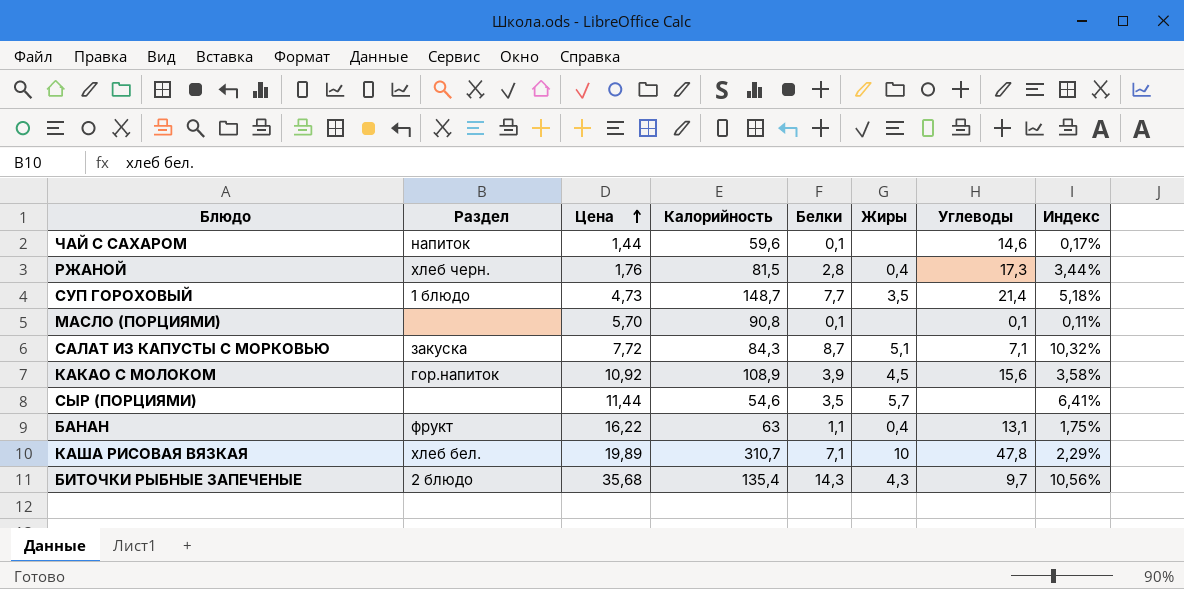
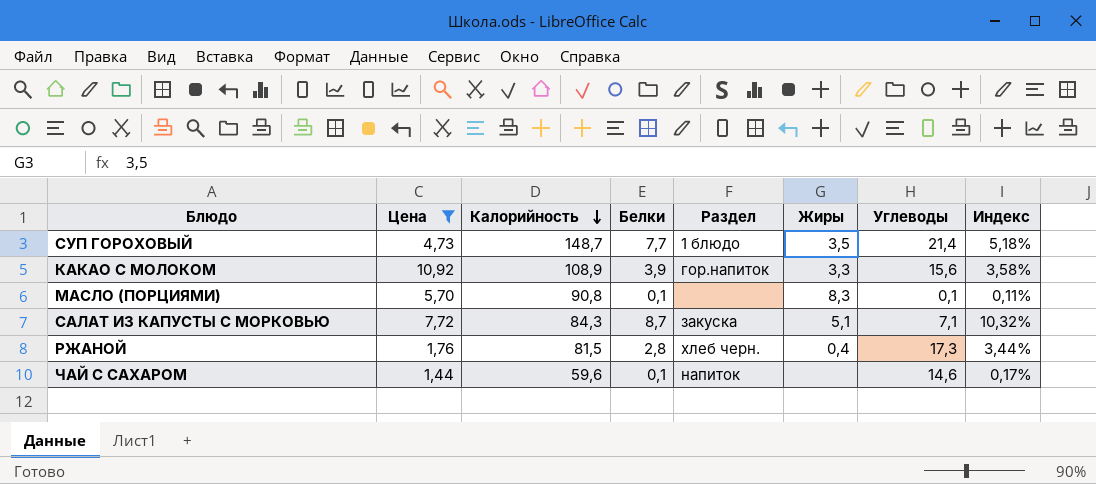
filter: none -> Цена <= 10,92
row order: Цена ascending -> Калорийность descending
column Раздел | position: 2 -> 5
КАКАО С МОЛОКОМ | Жиры: 4,5 -> 3,3
МАСЛО (ПОРЦИЯМИ) | Жиры: none -> 8,3

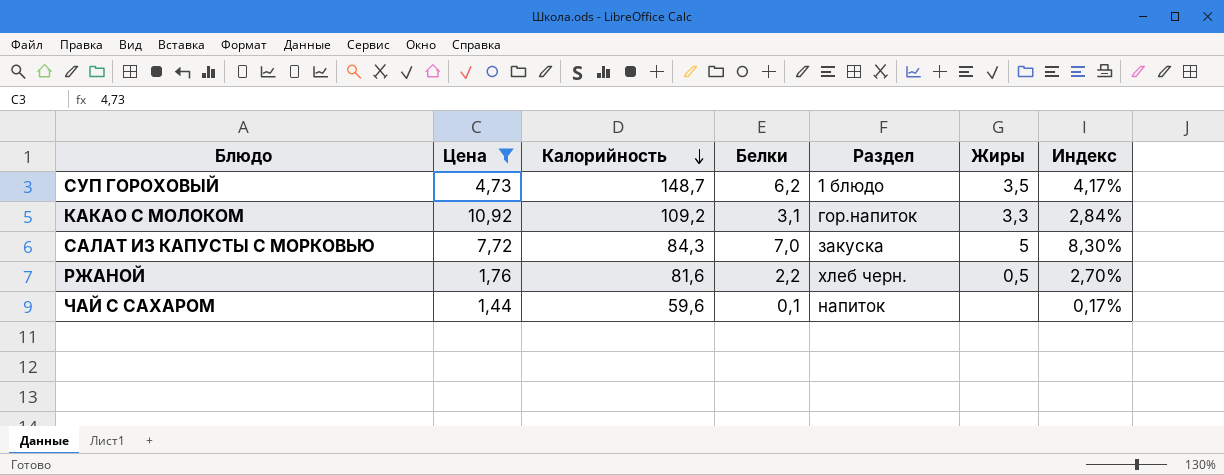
column Углеводы | position: 7 -> none
row МАСЛО (ПОРЦИЯМИ): 5,70 | 90,8 | 0,1 | none | 8,3 | 0,1 | 0,11% -> none
СУП ГОРОХОВЫЙ | Белки: 7,7 -> 6,2
СУП ГОРОХОВЫЙ | Индекс: 5,18% -> 4,17%
КАКАО С МОЛОКОМ | Калорийность: 108,9 -> 109,2
КАКАО С МОЛОКОМ | Белки: 3,9 -> 3,1
КАКАО С МОЛОКОМ | Индекс: 3,58% -> 2,84%
САЛАТ ИЗ КАПУСТЫ С МОРКОВЬЮ | Белки: 8,7 -> 7,0
САЛАТ ИЗ КАПУСТЫ С МОРКОВЬЮ | Жиры: 5,1 -> 5
САЛАТ ИЗ КАПУСТЫ С МОРКОВЬЮ | Индекс: 10,32% -> 8,30%
РЖАНОЙ | Калорийность: 81,5 -> 81,6
РЖАНОЙ | Белки: 2,8 -> 2,2
РЖАНОЙ | Жиры: 0,4 -> 0,5
РЖАНОЙ | Индекс: 3,44% -> 2,70%

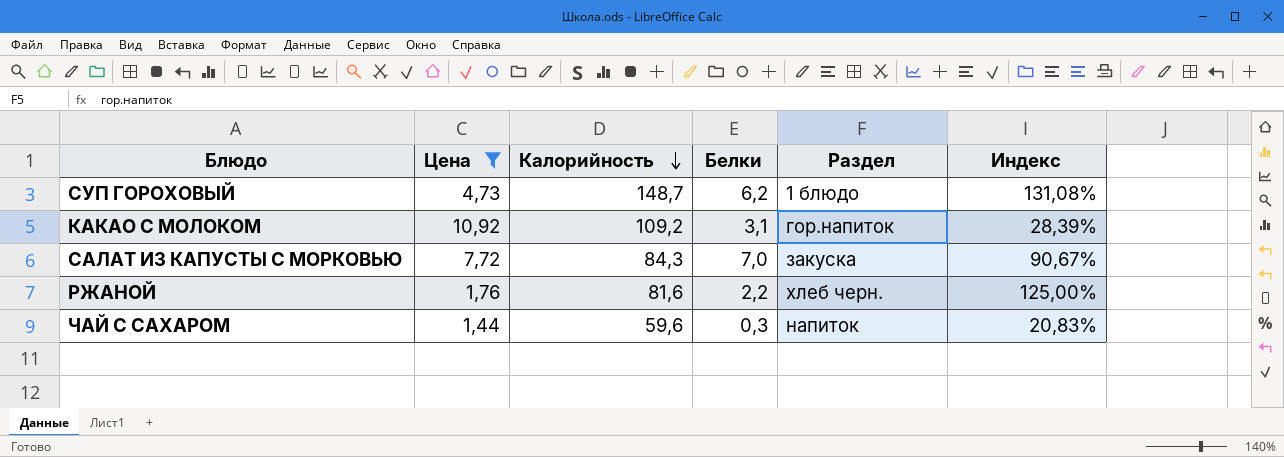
column Жиры | position: 6 -> none
column Индекс | formula: [Белки] / [Калорийность] -> [Белки] / [Цена]
ЧАЙ С САХАРОМ | Белки: 0,1 -> 0,3

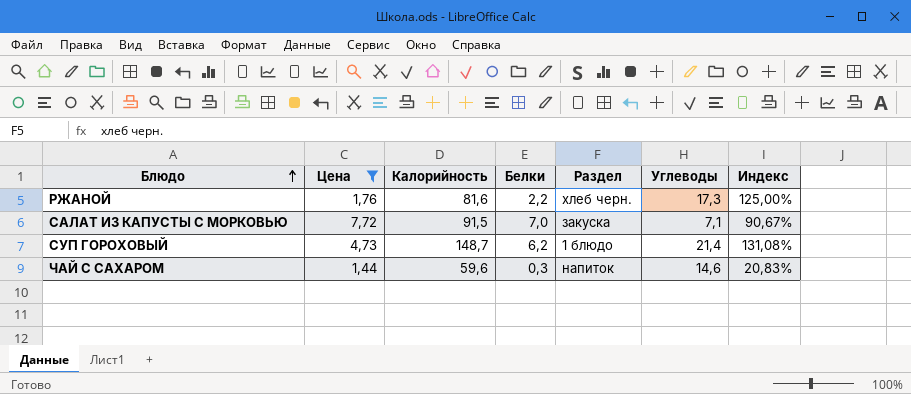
row order: Калорийность descending -> Блюдо ascending
column Углеводы | position: none -> 6
row КАКАО С МОЛОКОМ: 10,92 | 109,2 | 3,1 | гор.напиток | 28,39% -> none
САЛАТ ИЗ КАПУСТЫ С МОРКОВЬЮ | Калорийность: 84,3 -> 91,5

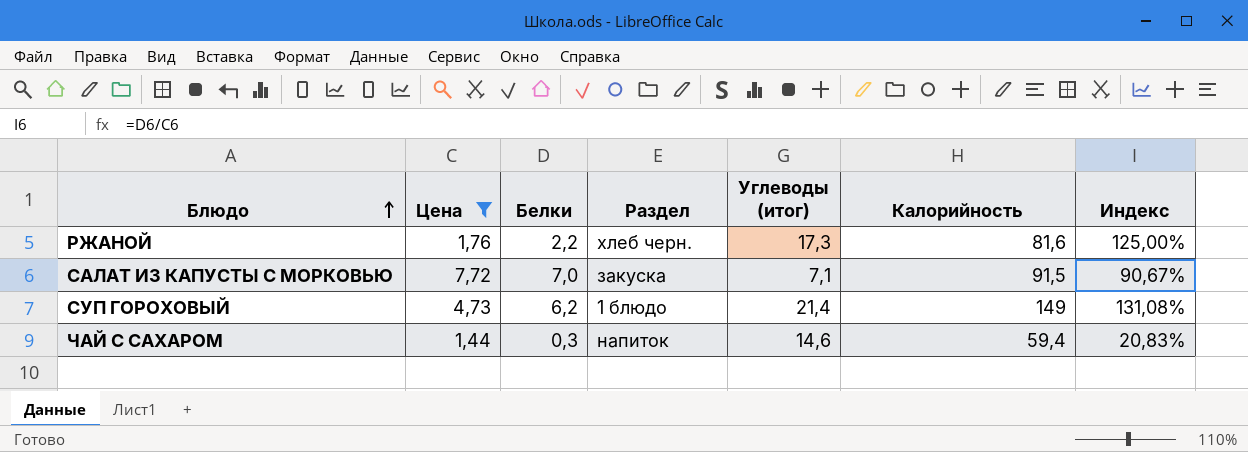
column name: Углеводы -> Углеводы (итог)
column Калорийность | position: 3 -> 6
СУП ГОРОХОВЫЙ | Калорийность: 148,7 -> 149
ЧАЙ С САХАРОМ | Калорийность: 59,6 -> 59,4

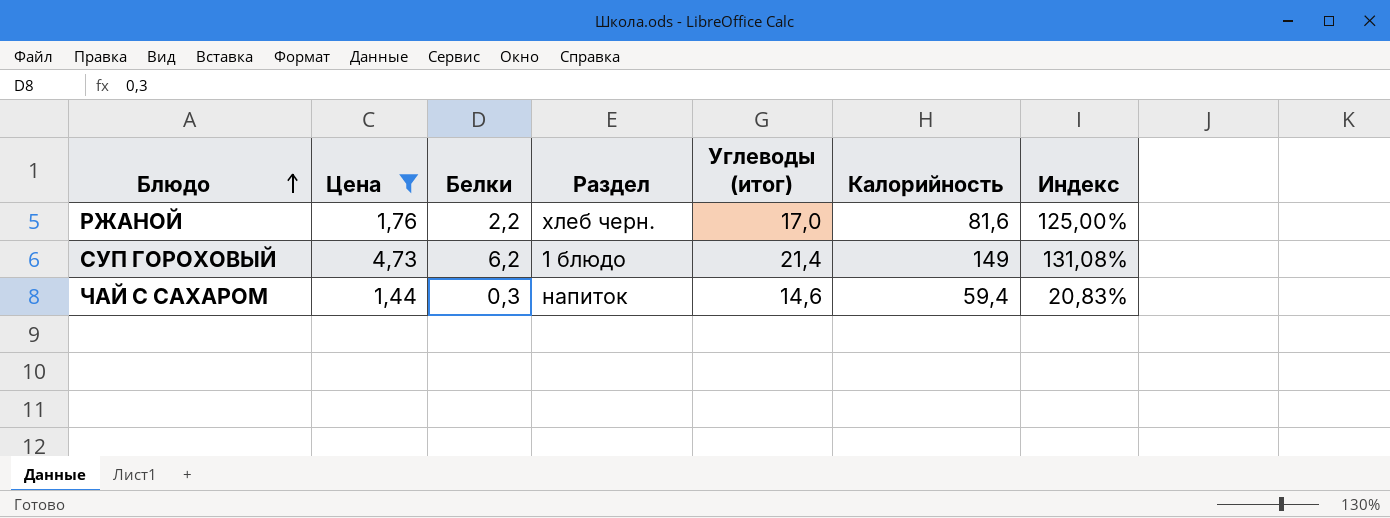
row САЛАТ ИЗ КАПУСТЫ С МОРКОВЬЮ: 7,72 | 7,0 | закуска | 7,1 | 91,5 | 90,67% -> none
РЖАНОЙ | Углеводы (итог): 17,3 -> 17,0

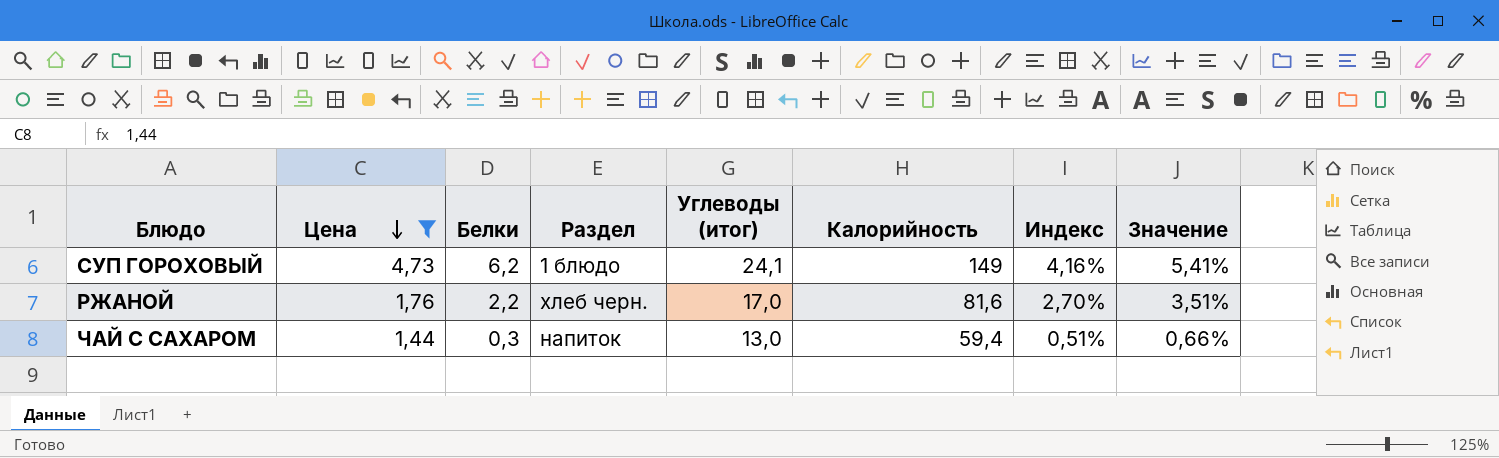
row order: Блюдо ascending -> Цена descending
column Индекс | formula: [Белки] / [Цена] -> [Белки] / [Калорийность]
column Значение | formula: none -> [Индекс] * 1,3
СУП ГОРОХОВЫЙ | Углеводы (итог): 21,4 -> 24,1
ЧАЙ С САХАРОМ | Углеводы (итог): 14,6 -> 13,0

